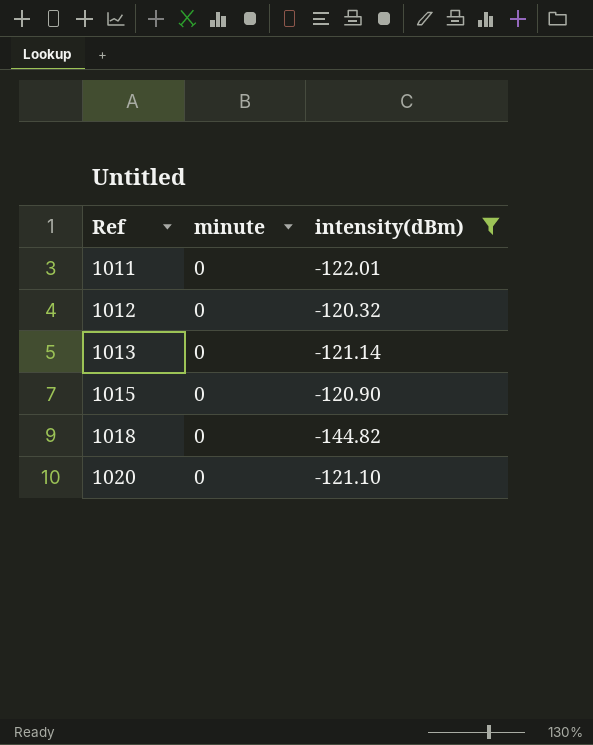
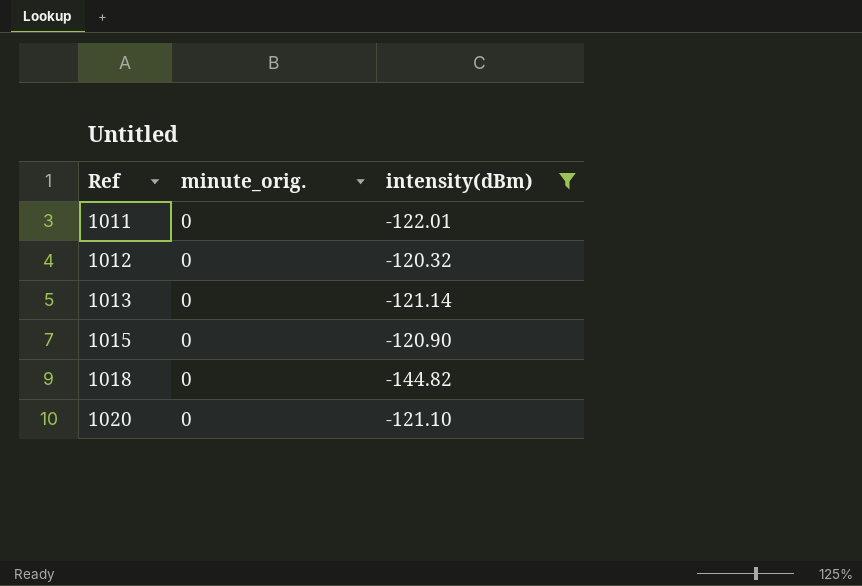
column name: minute -> minute_orig.

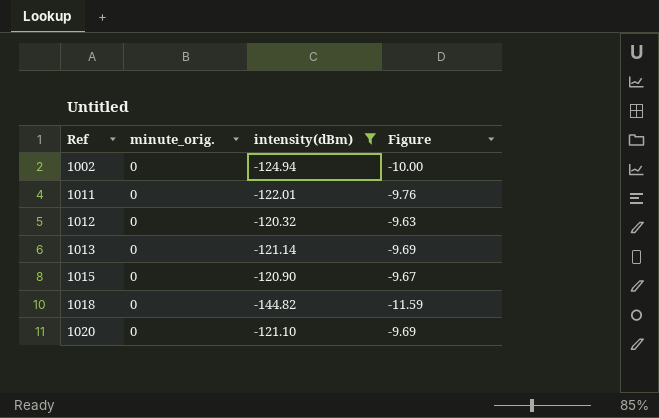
column Figure | formula: none -> [intensity(dBm)] * 0.08
row 1002: none -> 0 | -124.94 | -10.00

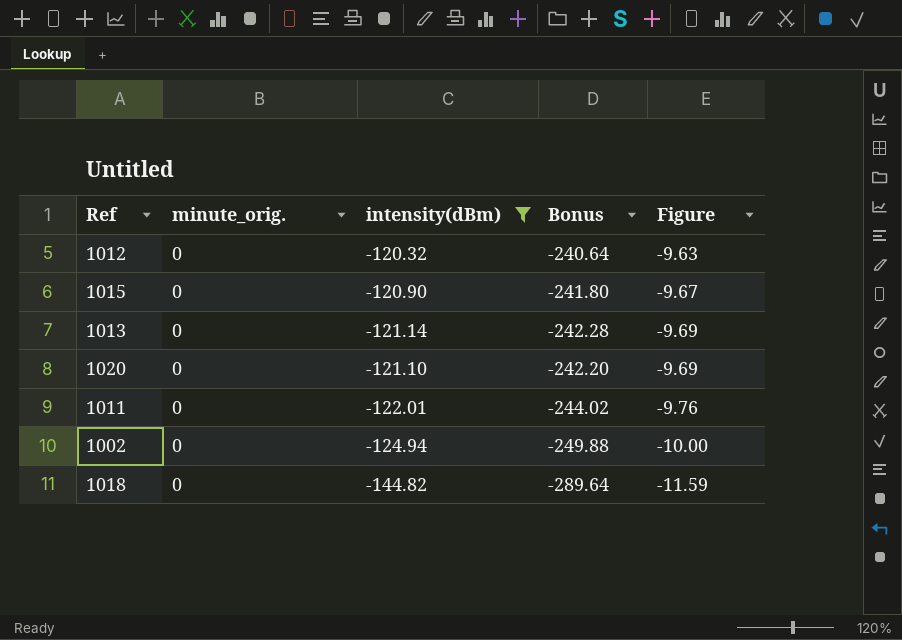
row order: Ref ascending -> Figure descending
column Bonus | formula: none -> [intensity(dBm)] * 2

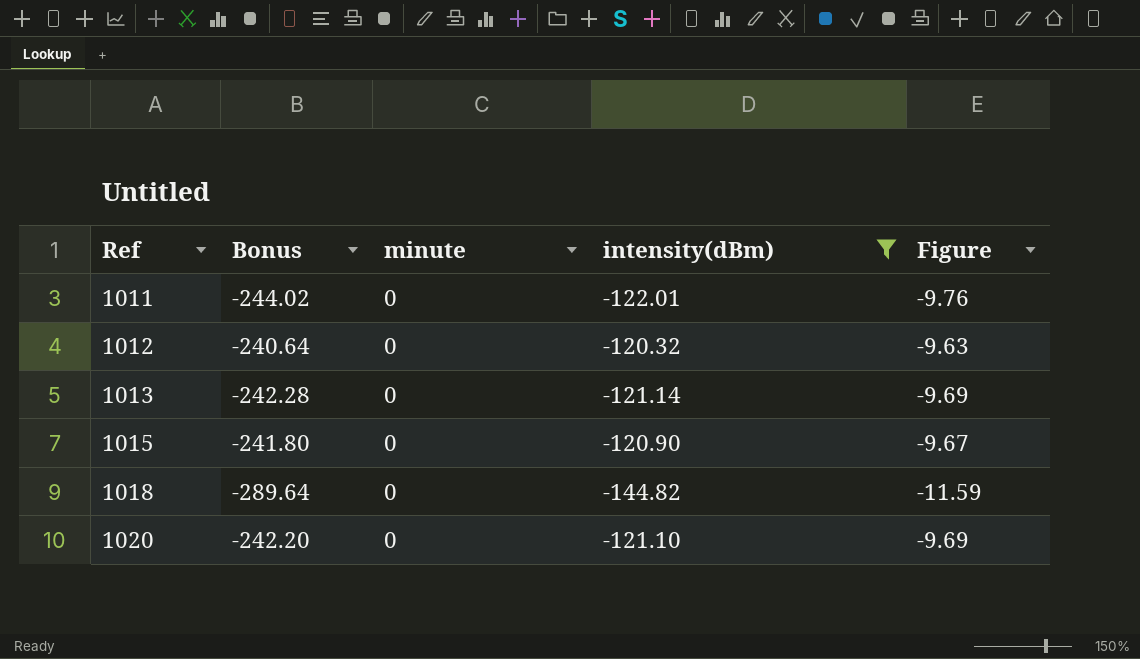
row order: Figure descending -> Ref ascending
column Bonus | position: 4 -> 2
column name: minute_orig. -> minute
row 1002: 0 | -124.94 | -249.88 | -10.00 -> none

